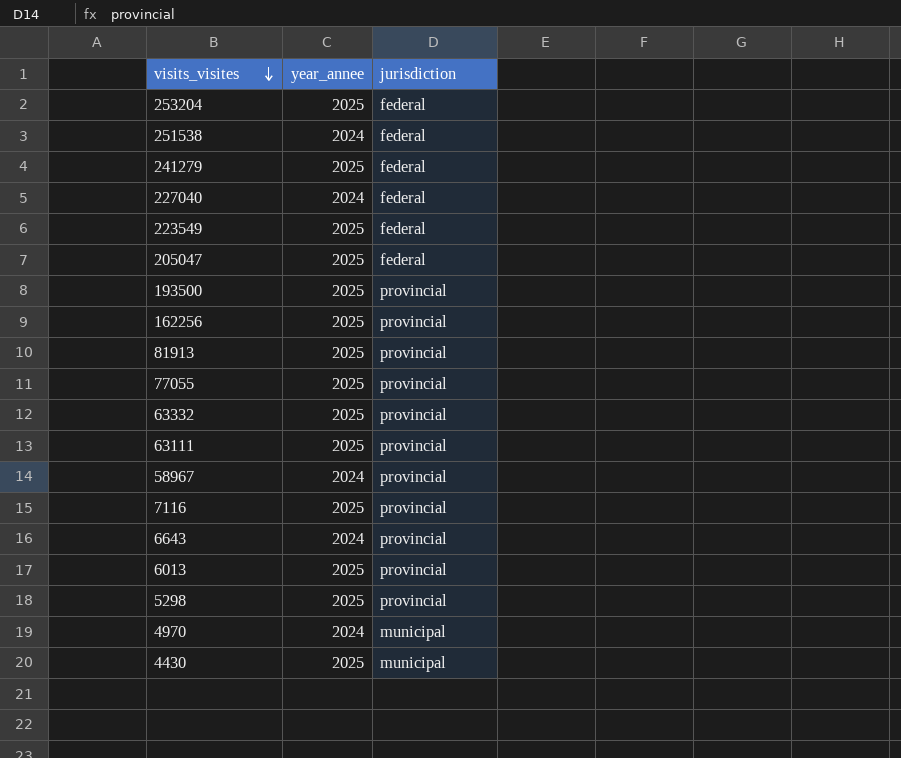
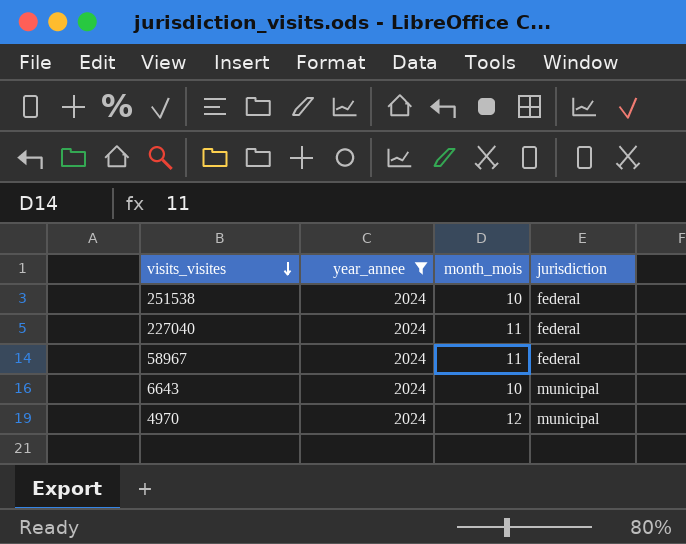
filter: none -> year_annee = 2024
column month_mois | position: none -> 3
58967 | jurisdiction: provincial -> federal
6643 | jurisdiction: provincial -> municipal

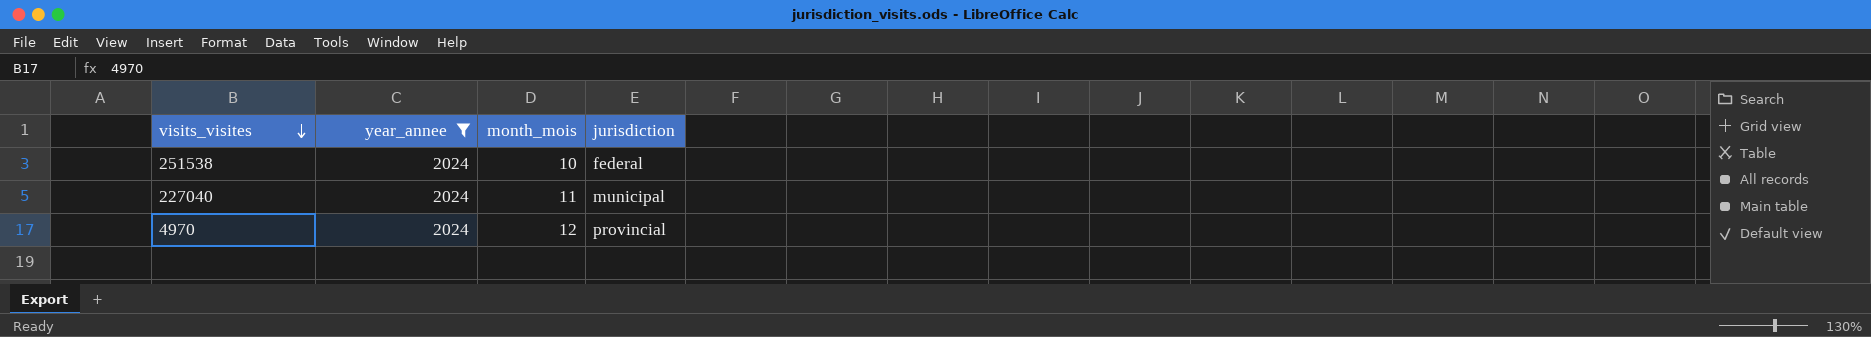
row 58967: 2024 | 11 | federal -> none
row 6643: 2024 | 10 | municipal -> none
227040 | jurisdiction: federal -> municipal
4970 | jurisdiction: municipal -> provincial

